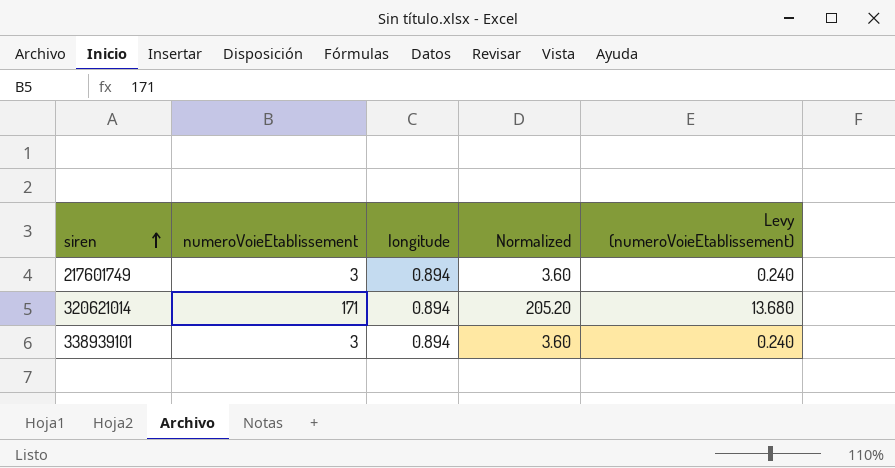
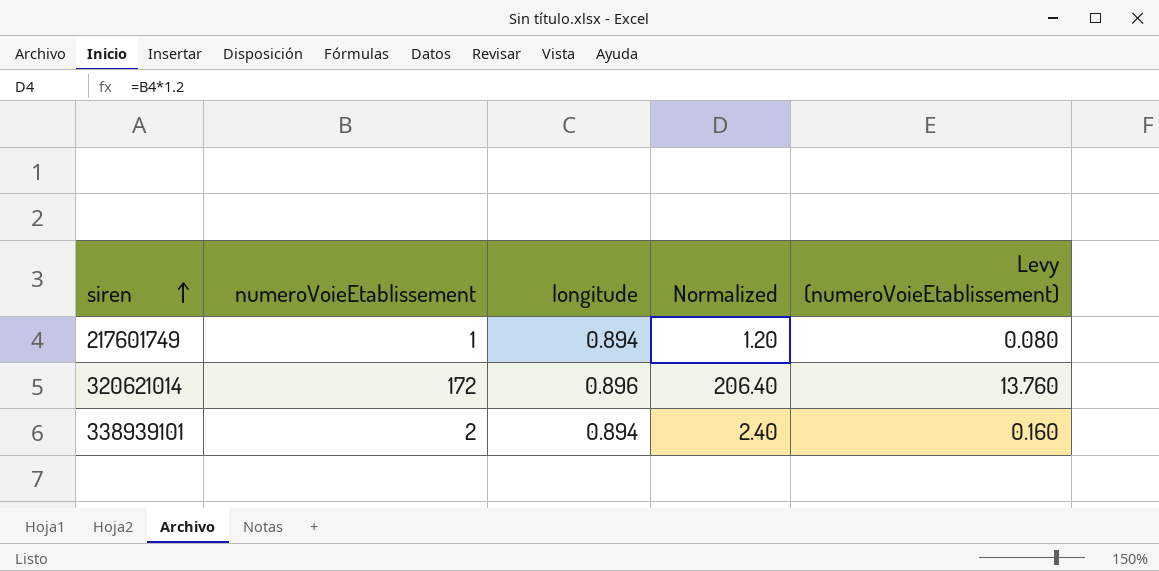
217601749 | numeroVoieEtablissement: 3 -> 1
217601749 | Normalized: 3.60 -> 1.20
217601749 | Levy (numeroVoieEtablissement): 0.240 -> 0.080
320621014 | numeroVoieEtablissement: 171 -> 172
320621014 | longitude: 0.894 -> 0.896
320621014 | Normalized: 205.20 -> 206.40
320621014 | Levy (numeroVoieEtablissement): 13.680 -> 13.760
338939101 | numeroVoieEtablissement: 3 -> 2
338939101 | Normalized: 3.60 -> 2.40
338939101 | Levy (numeroVoieEtablissement): 0.240 -> 0.160

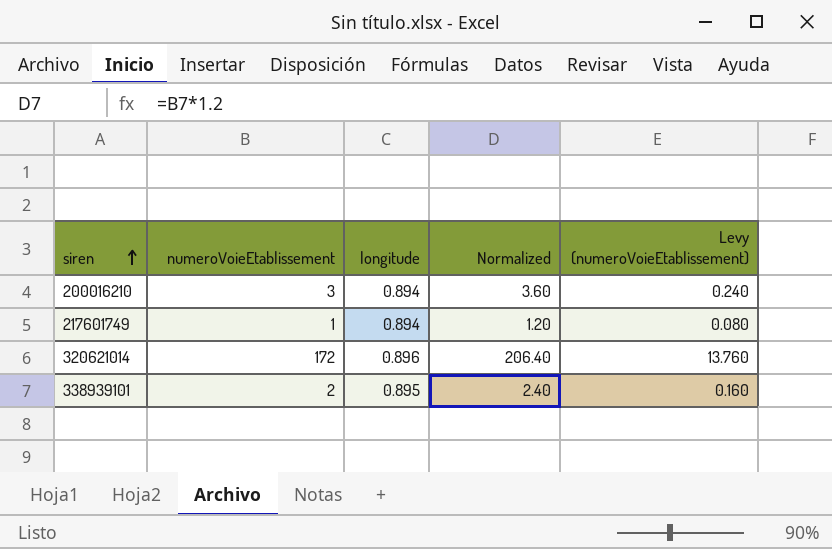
row 200016210: none -> 3 | 0.894 | 3.60 | 0.240
338939101 | longitude: 0.894 -> 0.895

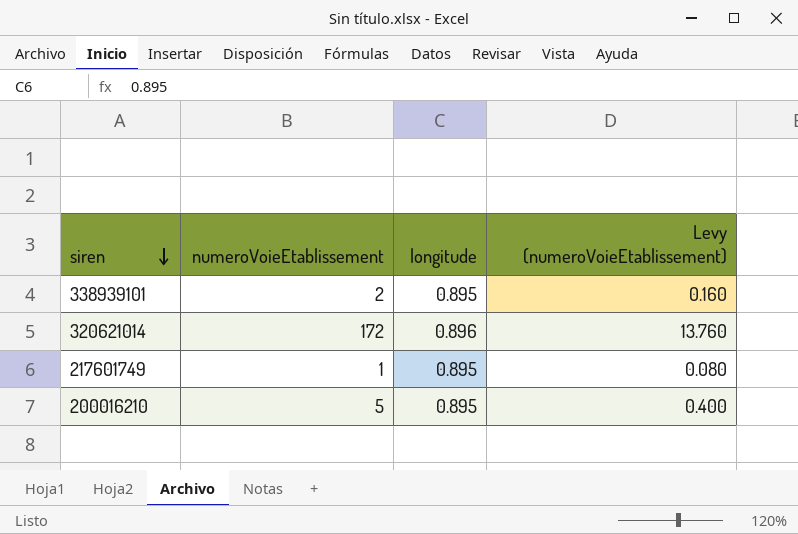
row order: siren ascending -> siren descending
column Normalized | formula: [numeroVoieEtablissement] * 1.2 -> none
217601749 | longitude: 0.894 -> 0.895
200016210 | numeroVoieEtablissement: 3 -> 5
200016210 | longitude: 0.894 -> 0.895
200016210 | Levy (numeroVoieEtablissement): 0.240 -> 0.400

